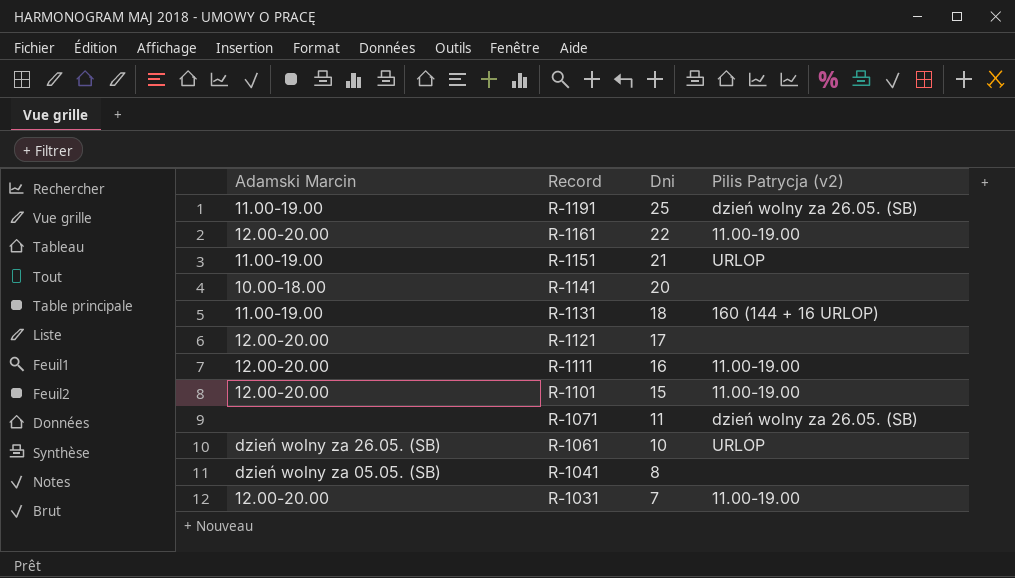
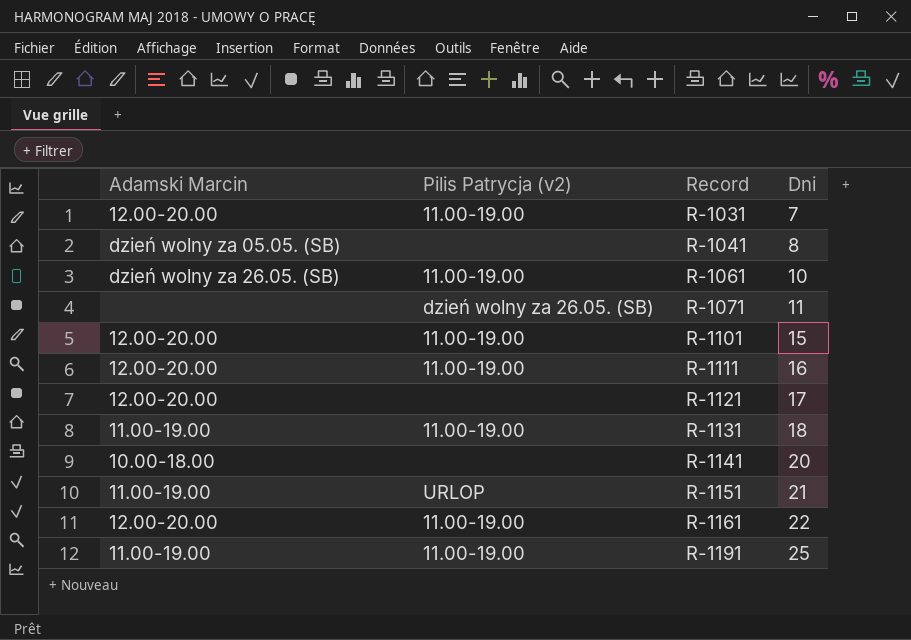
row order: Record descending -> Record ascending
column Pilis Patrycja (v2) | position: 4 -> 2
R-1061 | Pilis Patrycja (v2): URLOP -> 11.00-19.00
R-1131 | Pilis Patrycja (v2): 160 (144 + 16 URLOP) -> 11.00-19.00
R-1191 | Pilis Patrycja (v2): dzień wolny za 26.05. (SB) -> 11.00-19.00

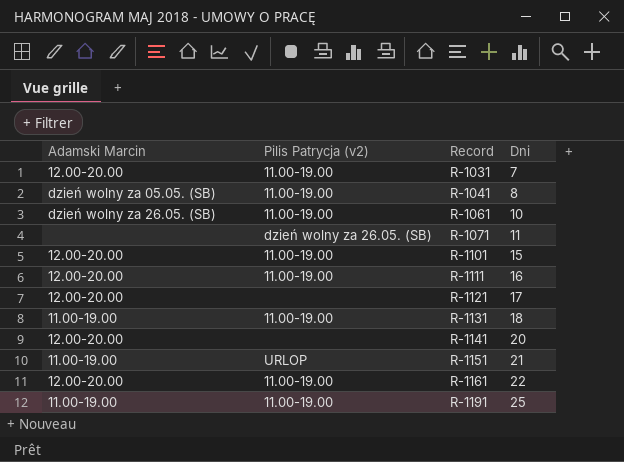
R-1041 | Pilis Patrycja (v2): none -> 11.00-19.00
R-1141 | Adamski Marcin: 10.00-18.00 -> 12.00-20.00

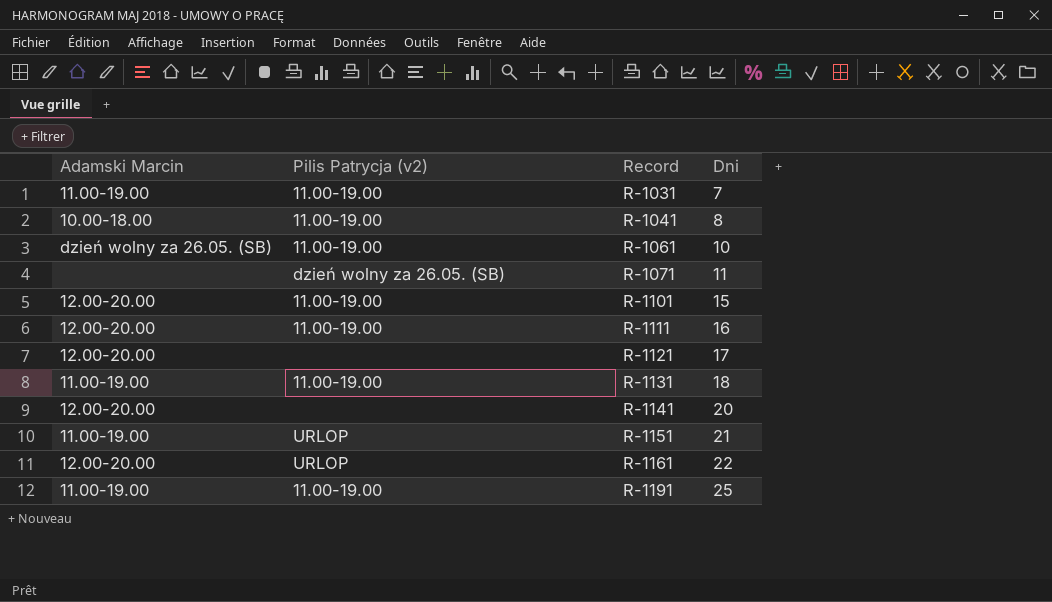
R-1031 | Adamski Marcin: 12.00-20.00 -> 11.00-19.00
R-1041 | Adamski Marcin: dzień wolny za 05.05. (SB) -> 10.00-18.00
R-1161 | Pilis Patrycja (v2): 11.00-19.00 -> URLOP

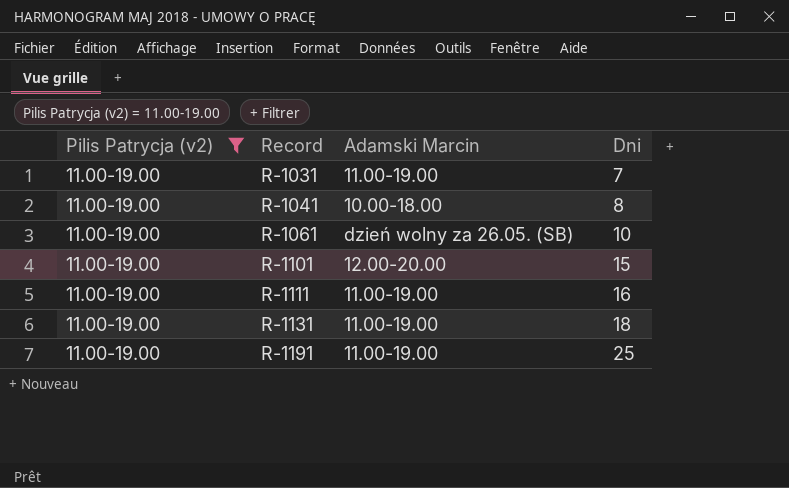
filter: none -> Pilis Patrycja (v2) = 11.00-19.00
column Adamski Marcin | position: 1 -> 3
R-1111 | Adamski Marcin: 12.00-20.00 -> 11.00-19.00

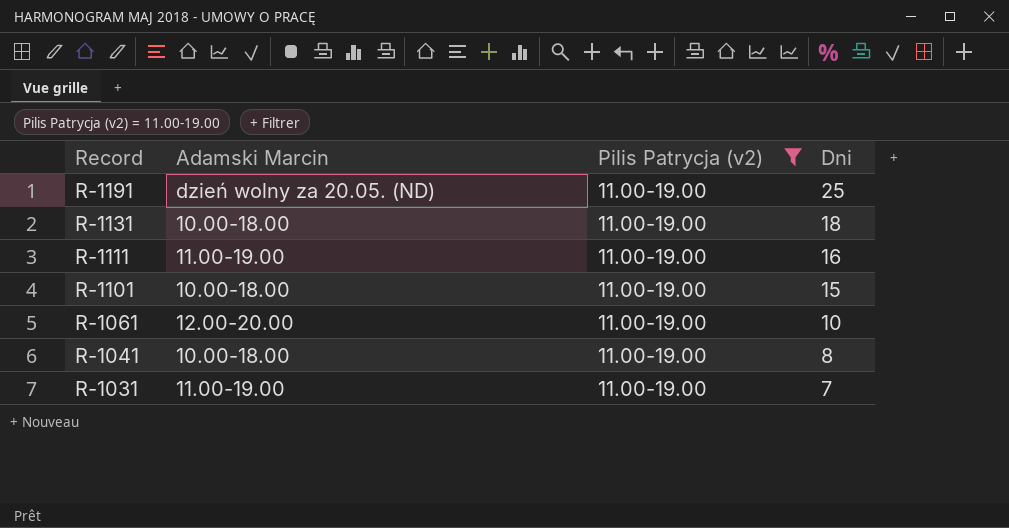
row order: Record ascending -> Record descending
column Pilis Patrycja (v2) | position: 1 -> 3
R-1191 | Adamski Marcin: 11.00-19.00 -> dzień wolny za 20.05. (ND)
R-1131 | Adamski Marcin: 11.00-19.00 -> 10.00-18.00
R-1101 | Adamski Marcin: 12.00-20.00 -> 10.00-18.00
R-1061 | Adamski Marcin: dzień wolny za 26.05. (SB) -> 12.00-20.00

